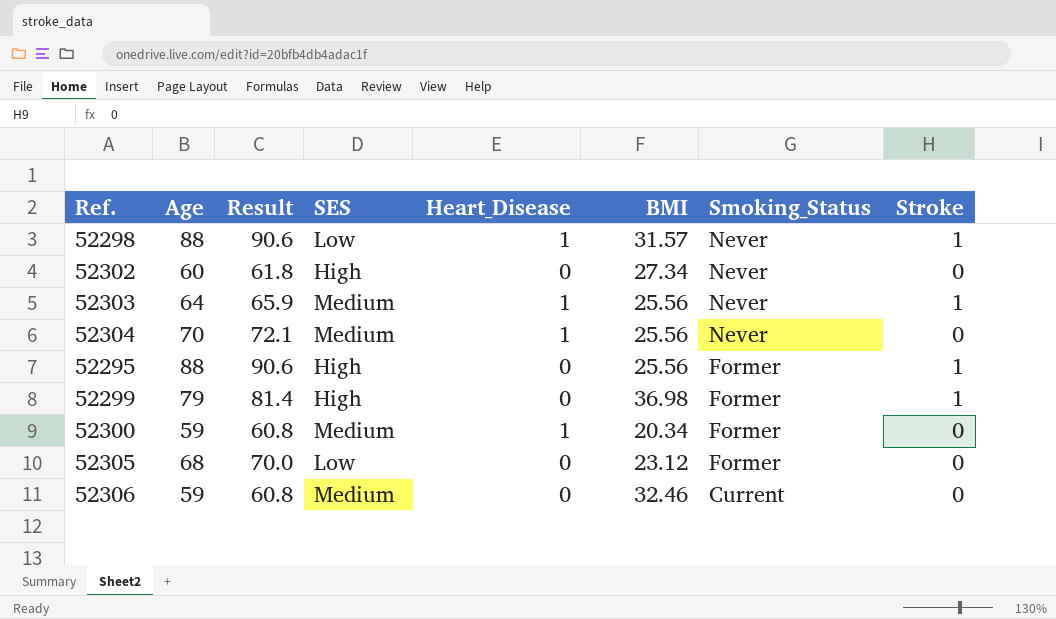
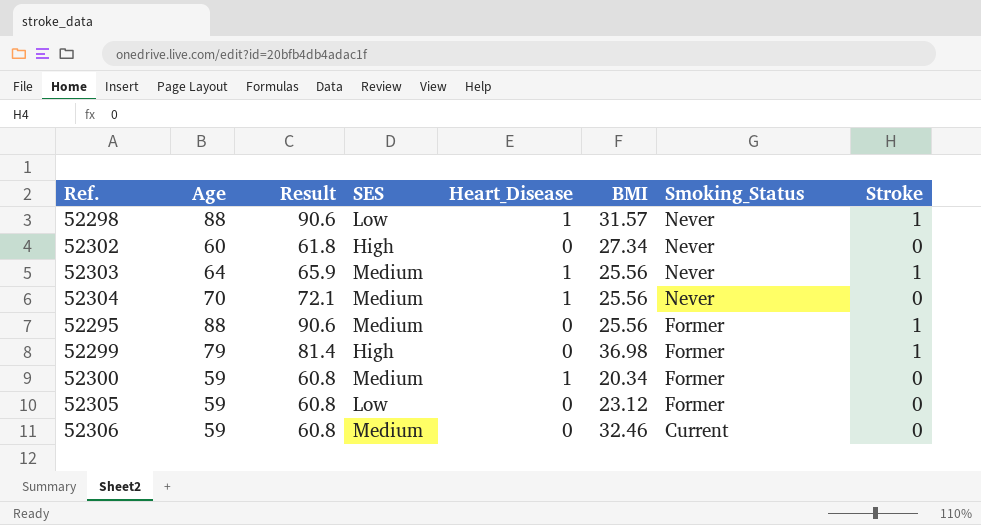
52295 | SES: High -> Medium
52305 | Age: 68 -> 59
52305 | Result: 70.0 -> 60.8

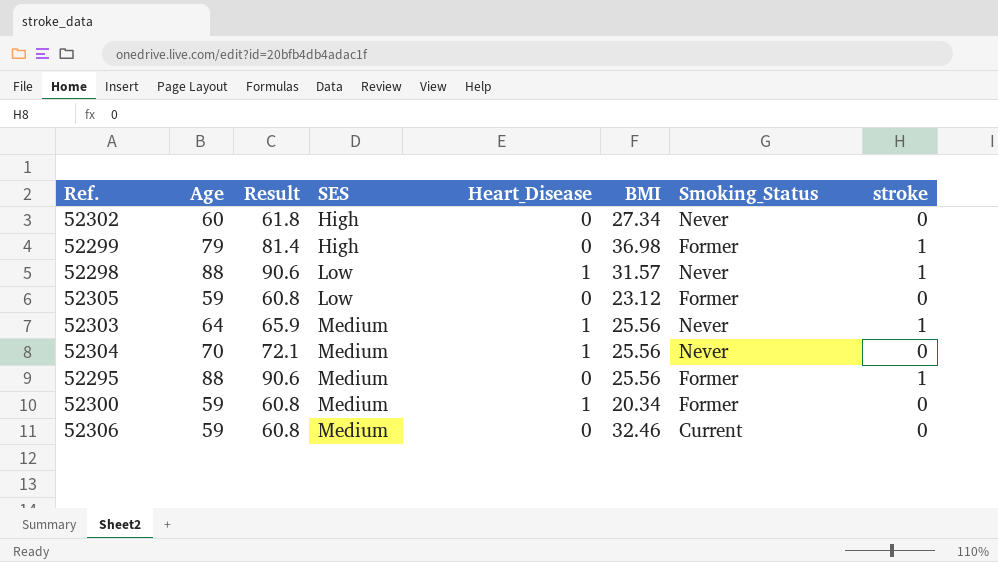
row order: Smoking_Status descending -> SES ascending
column name: Stroke -> stroke

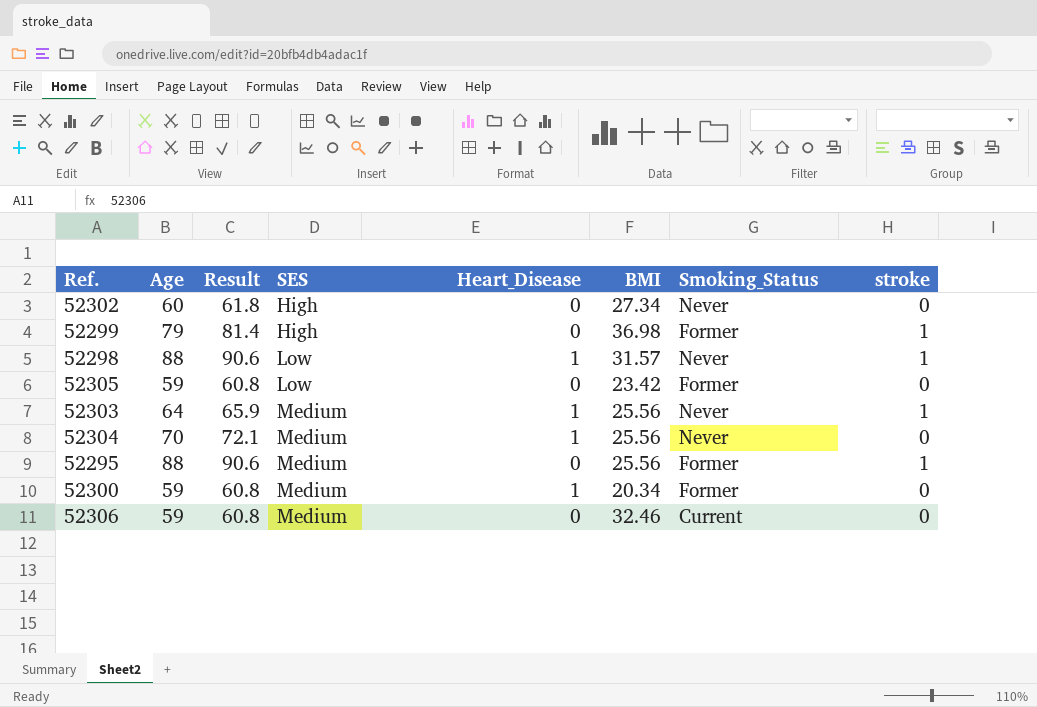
52305 | BMI: 23.12 -> 23.42

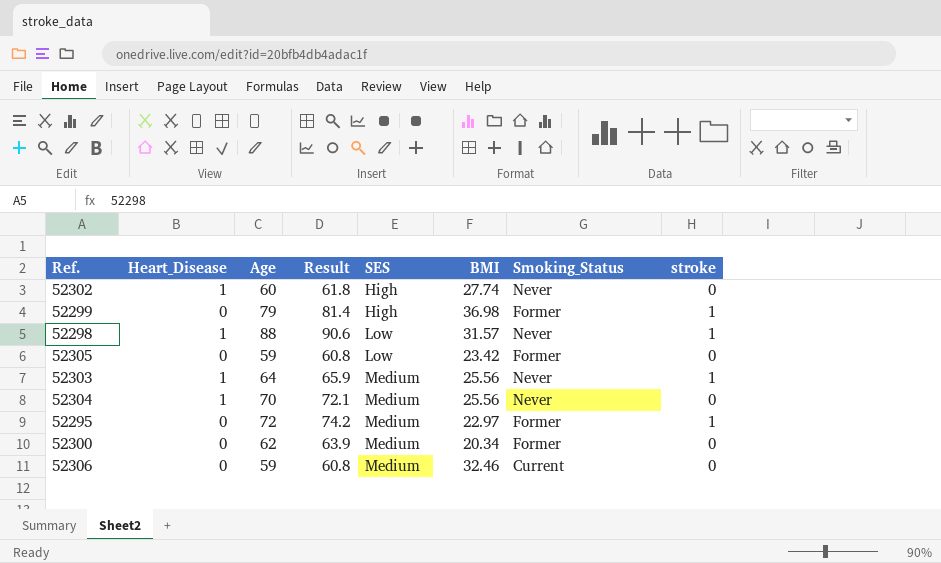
column Heart_Disease | position: 5 -> 2
52302 | Heart_Disease: 0 -> 1
52302 | BMI: 27.34 -> 27.74
52295 | Age: 88 -> 72
52295 | Result: 90.6 -> 74.2
52295 | BMI: 25.56 -> 22.97
52300 | Heart_Disease: 1 -> 0
52300 | Age: 59 -> 62
52300 | Result: 60.8 -> 63.9

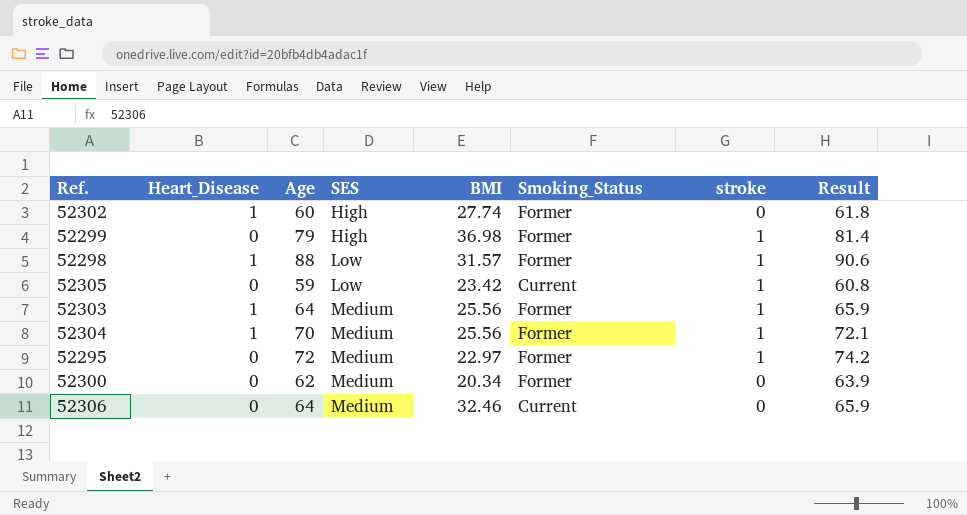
column Result | position: 4 -> 8
52302 | Smoking_Status: Never -> Former
52298 | Smoking_Status: Never -> Former
52305 | Smoking_Status: Former -> Current
52305 | stroke: 0 -> 1
52303 | Smoking_Status: Never -> Former
52304 | Smoking_Status: Never -> Former
52304 | stroke: 0 -> 1
52306 | Age: 59 -> 64
52306 | Result: 60.8 -> 65.9

